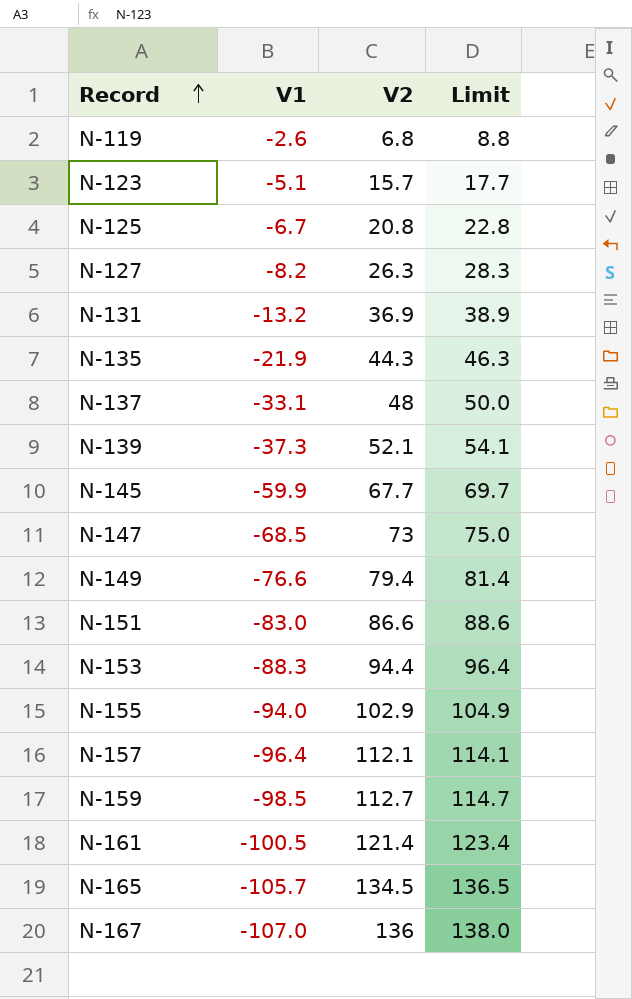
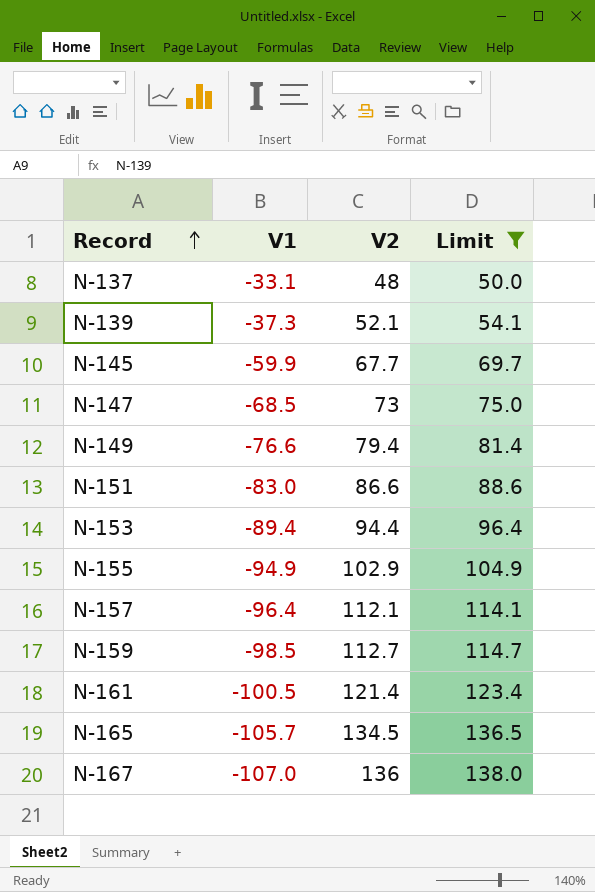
filter: none -> Limit >= 50.0
N-153 | V1: -88.3 -> -89.4
N-155 | V1: -94.0 -> -94.9

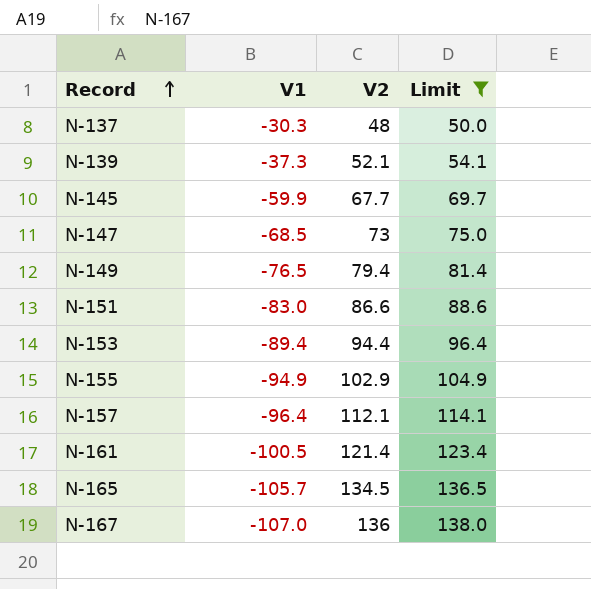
row N-159: -98.5 | 112.7 | 114.7 -> none
N-137 | V1: -33.1 -> -30.3
N-149 | V1: -76.6 -> -76.5

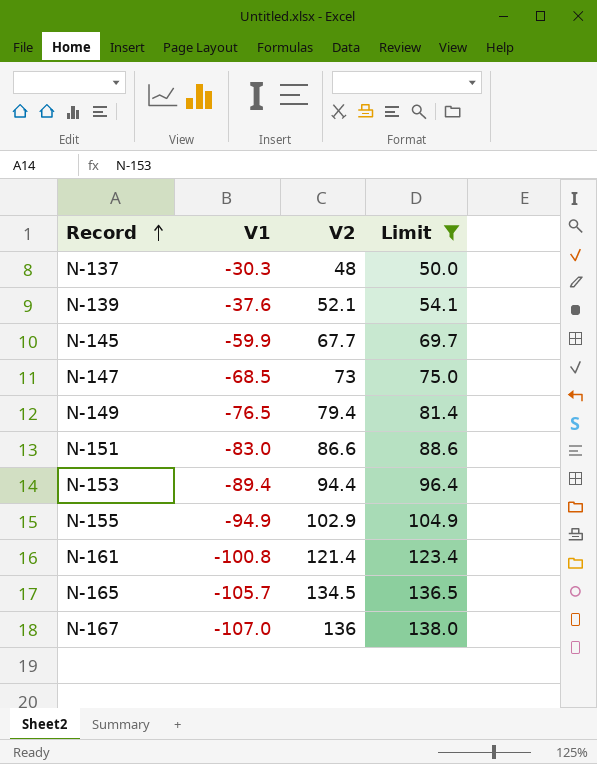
row N-157: -96.4 | 112.1 | 114.1 -> none
N-139 | V1: -37.3 -> -37.6
N-161 | V1: -100.5 -> -100.8

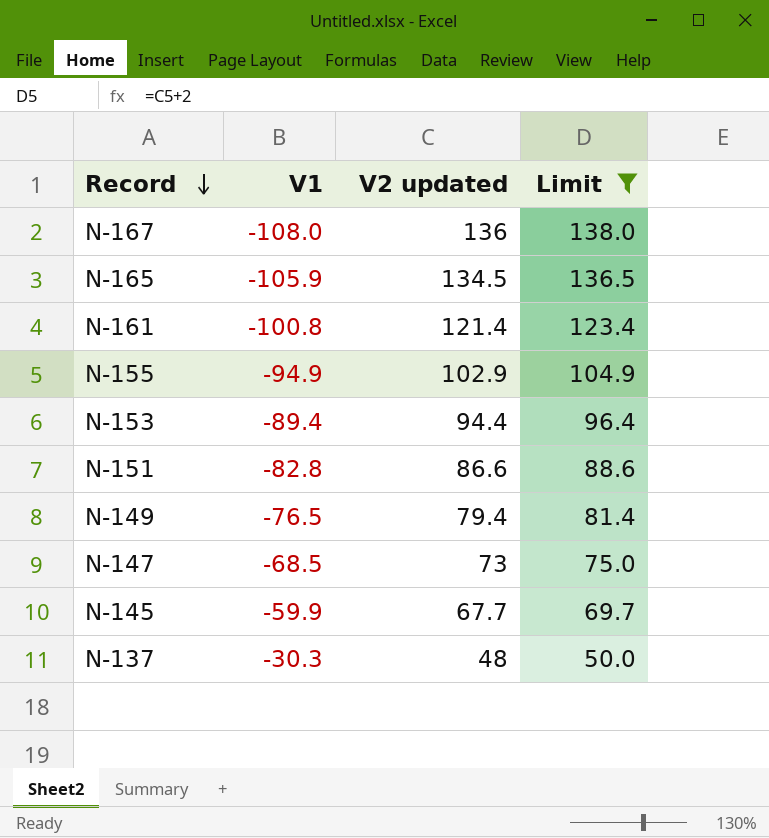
row order: Record ascending -> Record descending
column name: V2 -> V2 updated
row N-139: -37.6 | 52.1 | 54.1 -> none
N-167 | V1: -107.0 -> -108.0
N-165 | V1: -105.7 -> -105.9
N-151 | V1: -83.0 -> -82.8

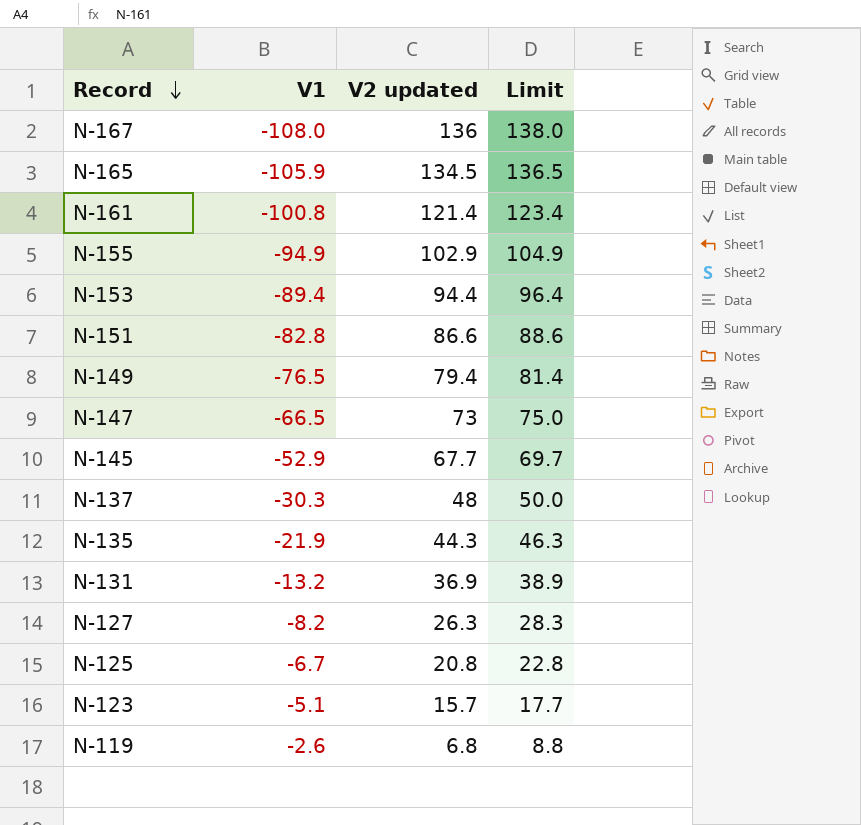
filter: Limit >= 50.0 -> none
N-147 | V1: -68.5 -> -66.5
N-145 | V1: -59.9 -> -52.9

